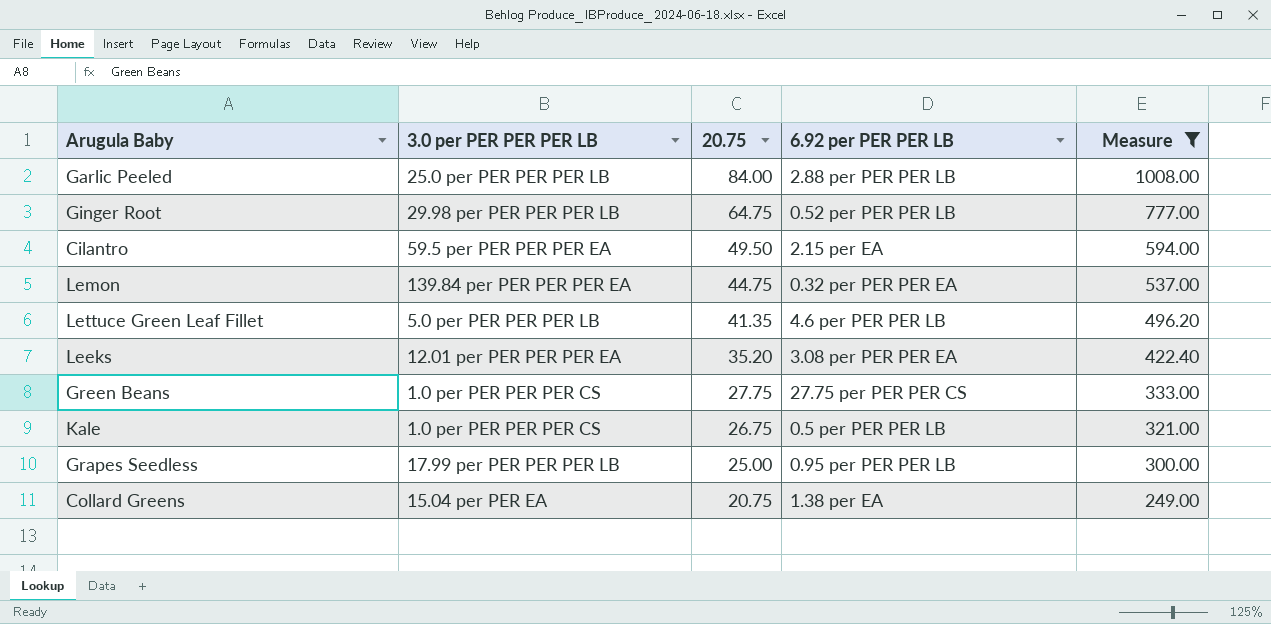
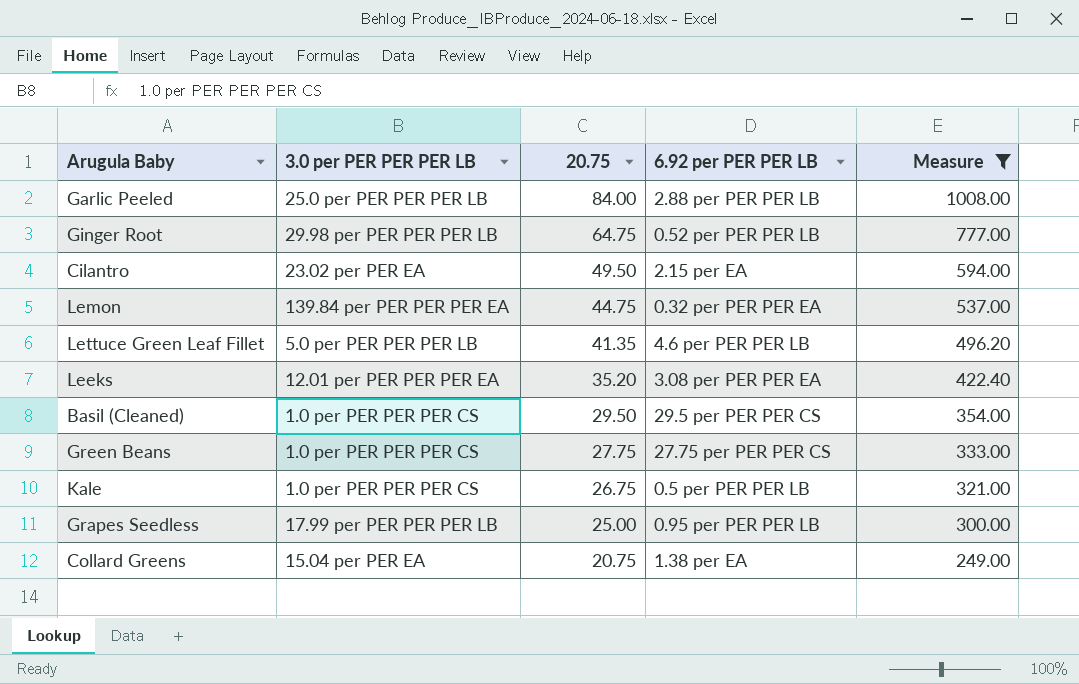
Cilantro | 3.0 per PER PER PER LB: 59.5 per PER PER PER EA -> 23.02 per PER EA
row Basil (Cleaned): none -> 1.0 per PER PER PER CS | 29.50 | 29.5 per PER PER CS | 354.00

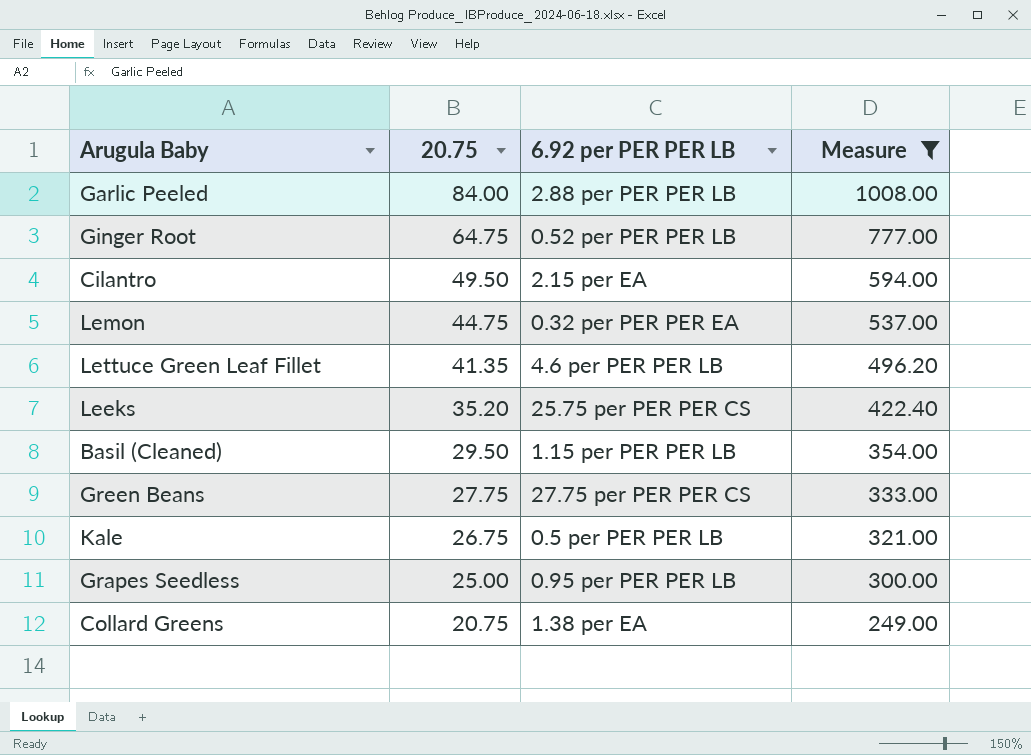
column 3.0 per PER PER PER LB | position: 2 -> none
Leeks | 6.92 per PER PER LB: 3.08 per PER PER EA -> 25.75 per PER PER CS
Basil (Cleaned) | 6.92 per PER PER LB: 29.5 per PER PER CS -> 1.15 per PER PER LB

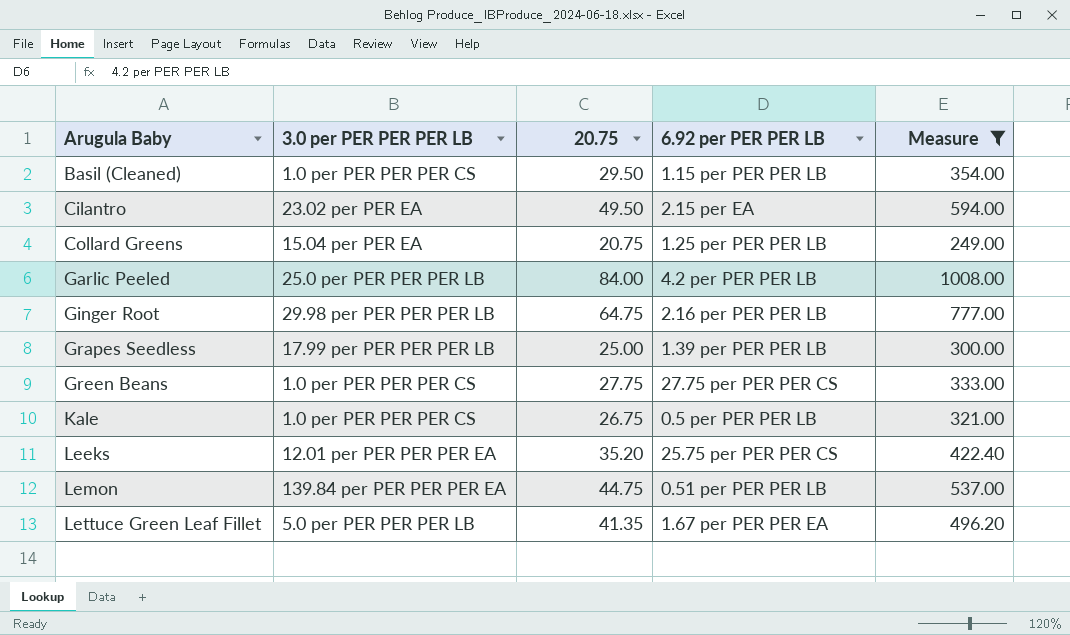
row order: 20.75 descending -> Arugula Baby ascending
column 3.0 per PER PER PER LB | position: none -> 2
Collard Greens | 6.92 per PER PER LB: 1.38 per EA -> 1.25 per PER PER LB
Garlic Peeled | 6.92 per PER PER LB: 2.88 per PER PER LB -> 4.2 per PER PER LB
Ginger Root | 6.92 per PER PER LB: 0.52 per PER PER LB -> 2.16 per PER PER LB
Grapes Seedless | 6.92 per PER PER LB: 0.95 per PER PER LB -> 1.39 per PER PER LB
Lemon | 6.92 per PER PER LB: 0.32 per PER PER EA -> 0.51 per PER PER LB
Lettuce Green Leaf Fillet | 6.92 per PER PER LB: 4.6 per PER PER LB -> 1.67 per PER PER EA

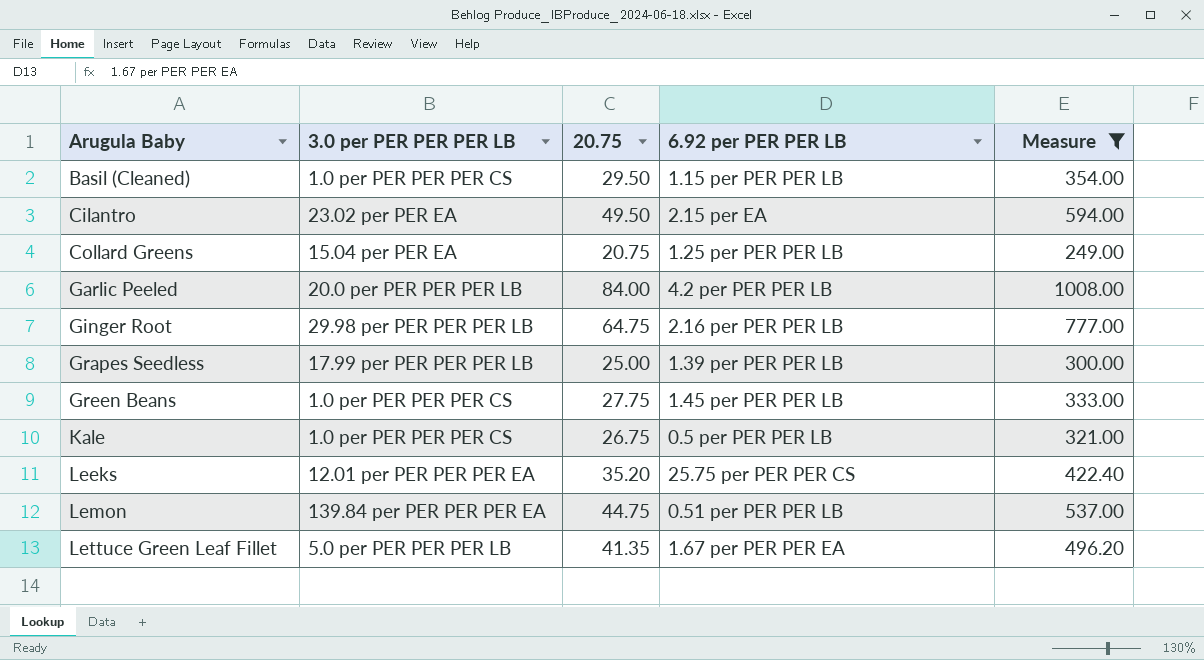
Garlic Peeled | 3.0 per PER PER PER LB: 25.0 per PER PER PER LB -> 20.0 per PER PER PER LB
Green Beans | 6.92 per PER PER LB: 27.75 per PER PER CS -> 1.45 per PER PER LB

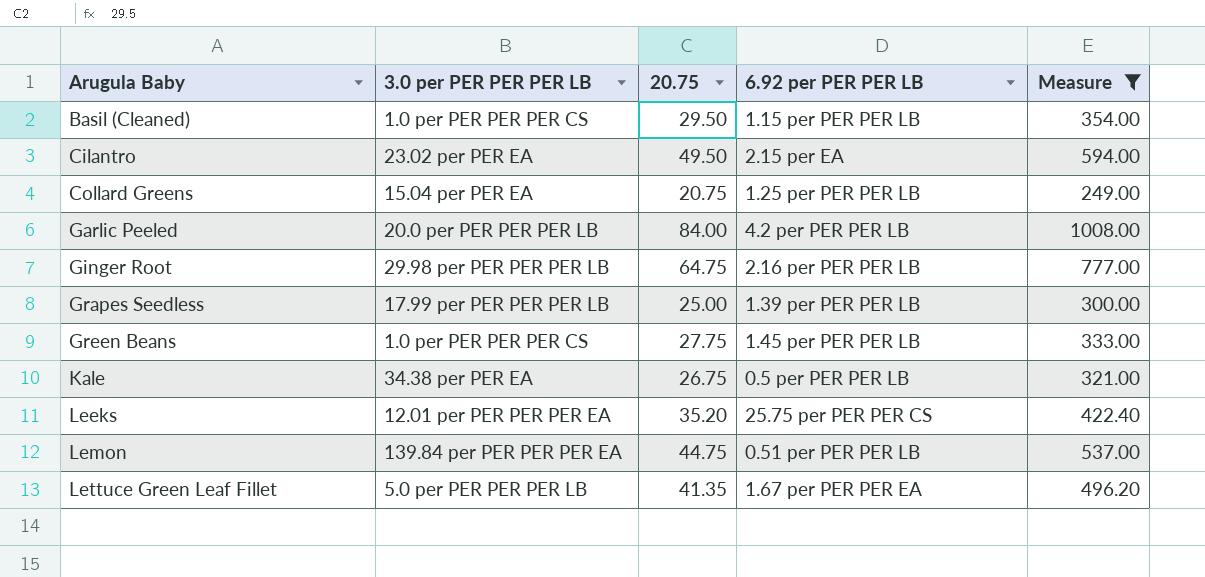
Kale | 3.0 per PER PER PER LB: 1.0 per PER PER PER CS -> 34.38 per PER EA

